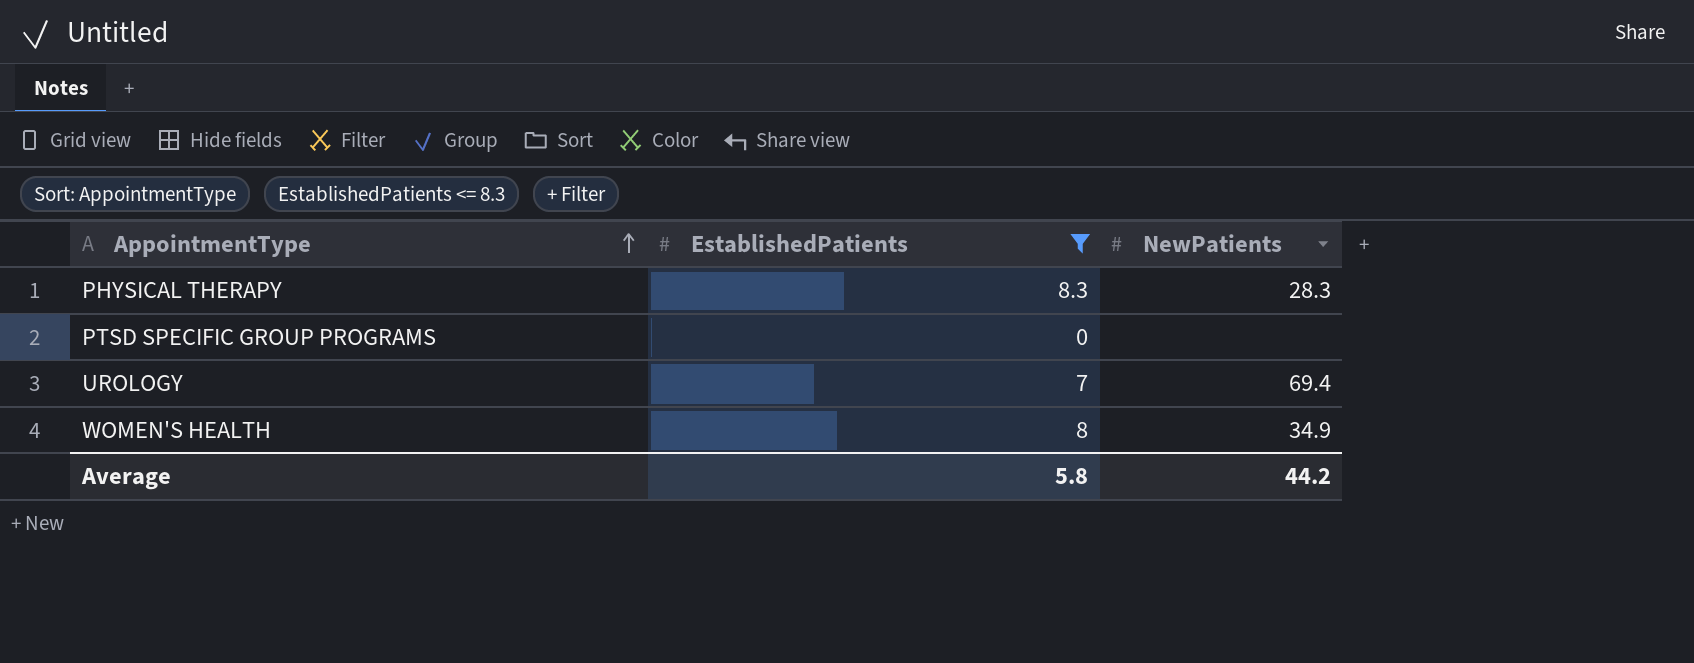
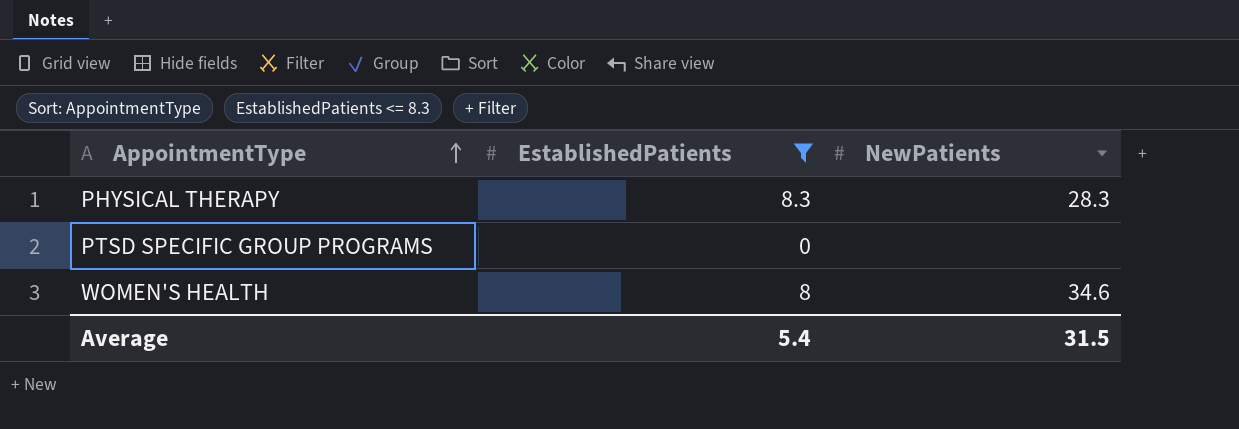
row UROLOGY: 7 | 69.4 -> none
WOMEN'S HEALTH | NewPatients: 34.9 -> 34.6
Average | EstablishedPatients: 5.8 -> 5.4
Average | NewPatients: 44.2 -> 31.5

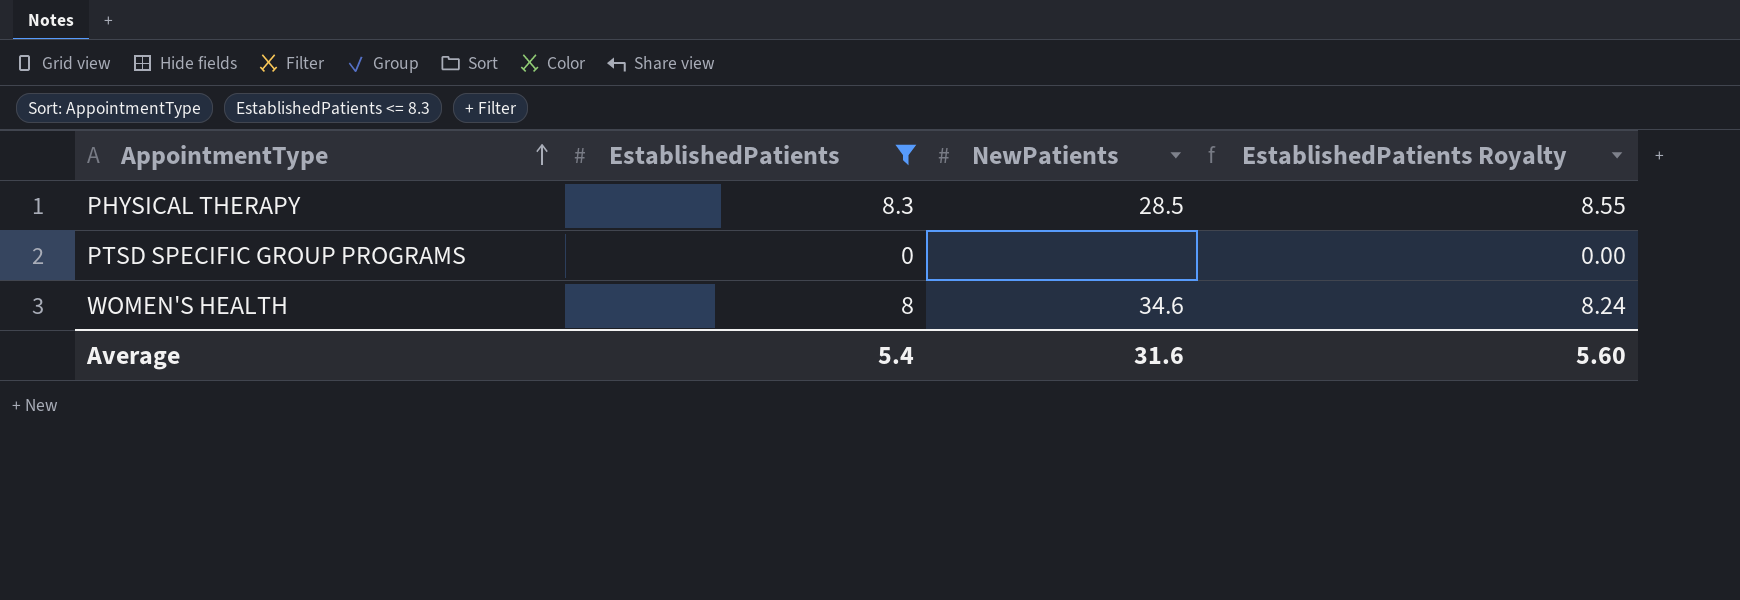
column EstablishedPatients Royalty | formula: none -> [EstablishedPatients] * 1.03
PHYSICAL THERAPY | NewPatients: 28.3 -> 28.5
Average | NewPatients: 31.5 -> 31.6

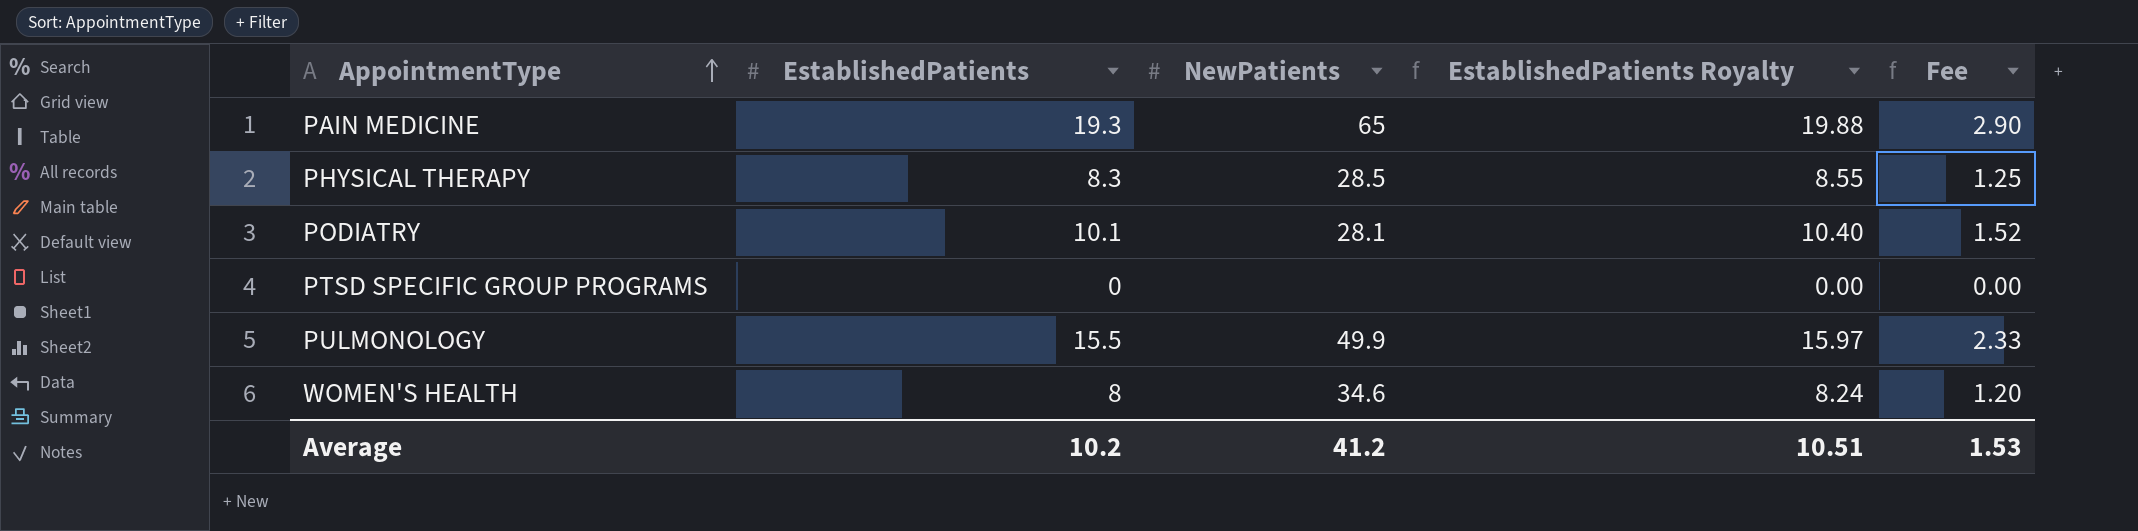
filter: EstablishedPatients <= 8.3 -> none
column Fee | formula: none -> [EstablishedPatients] * 0.15
Average | EstablishedPatients: 5.4 -> 10.2
Average | NewPatients: 31.6 -> 41.2
Average | EstablishedPatients Royalty: 5.60 -> 10.51

